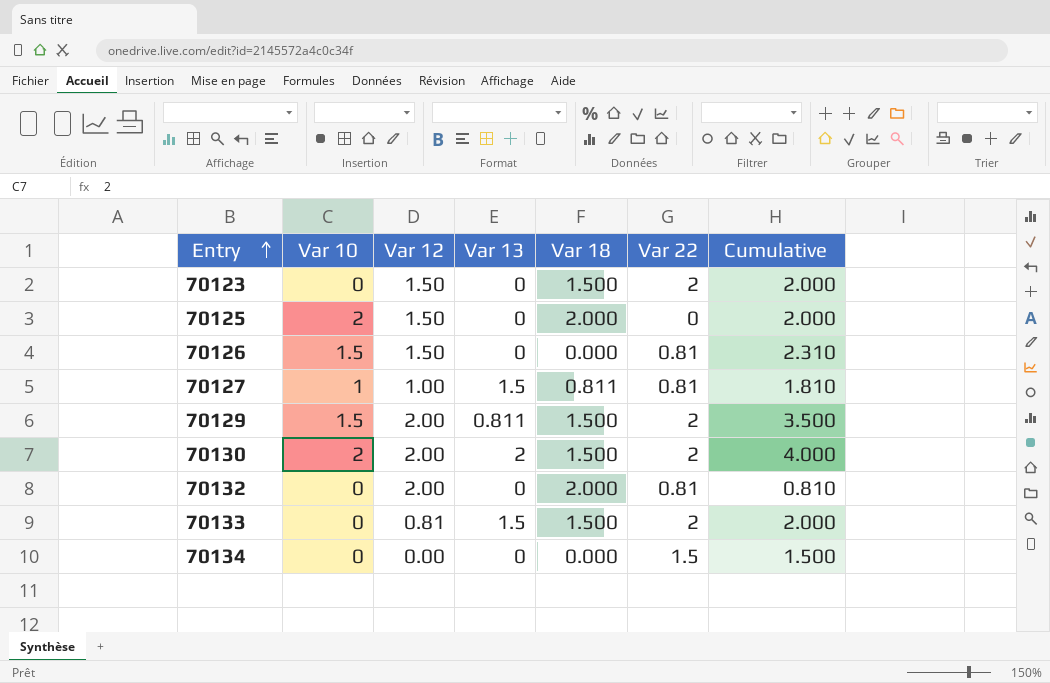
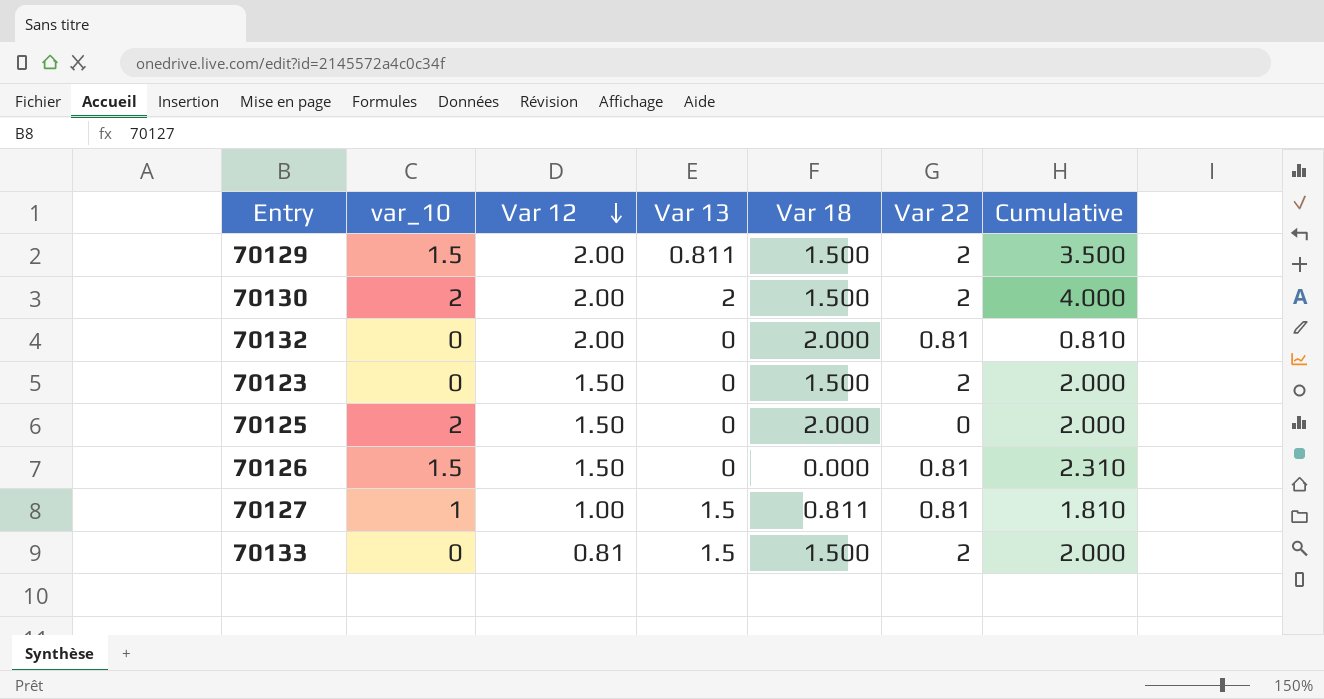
row order: Entry ascending -> Var 12 descending
column name: Var 10 -> var_10
row 70134: 0 | 0.00 | 0 | 0.000 | 1.5 | 1.500 -> none

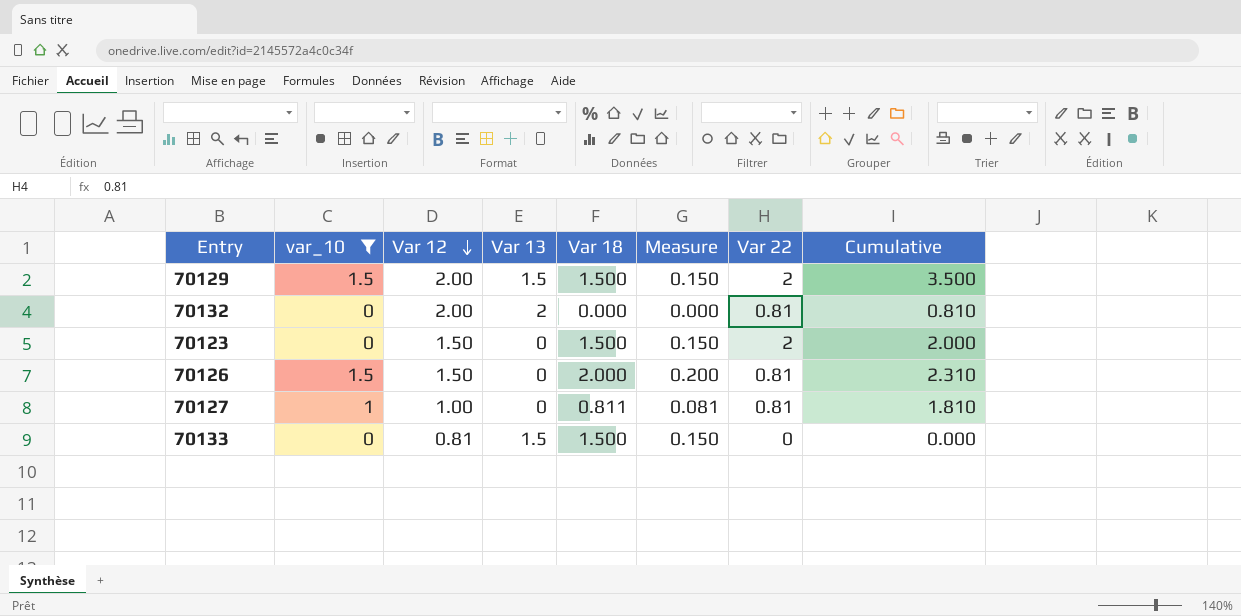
filter: none -> var_10 != 2
column Measure | formula: none -> [Var 18] * 0.1
70129 | Var 13: 0.811 -> 1.5
70132 | Var 13: 0 -> 2
70132 | Var 18: 2.000 -> 0.000
70126 | Var 18: 0.000 -> 2.000
70127 | Var 13: 1.5 -> 0
70133 | Var 22: 2 -> 0
70133 | Cumulative: 2.000 -> 0.000

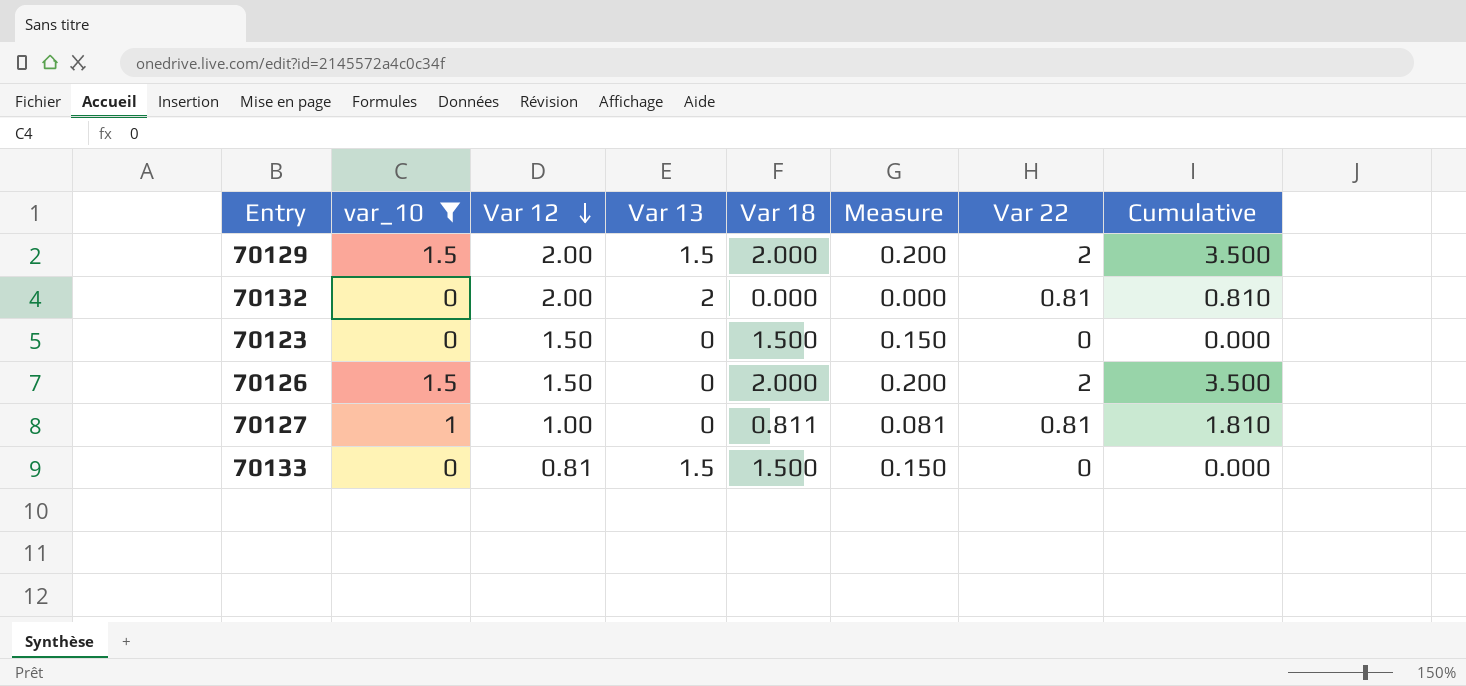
70129 | Var 18: 1.500 -> 2.000
70129 | Measure: 0.150 -> 0.200
70123 | Var 22: 2 -> 0
70123 | Cumulative: 2.000 -> 0.000
70126 | Var 22: 0.81 -> 2
70126 | Cumulative: 2.310 -> 3.500

